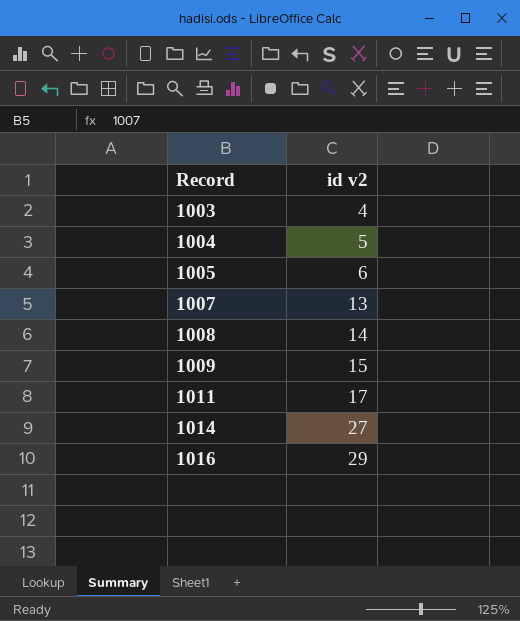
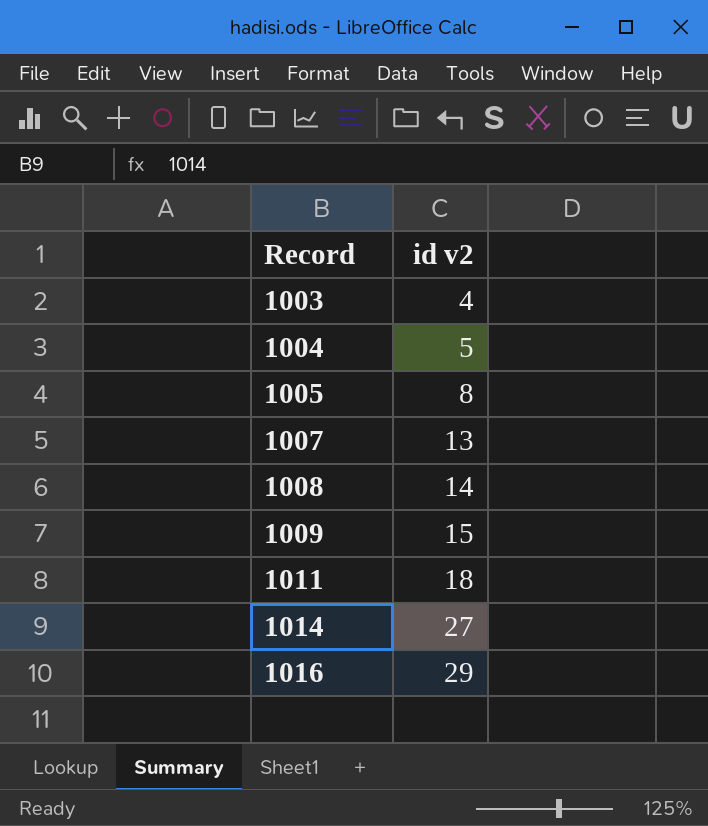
1005 | id v2: 6 -> 8
1011 | id v2: 17 -> 18

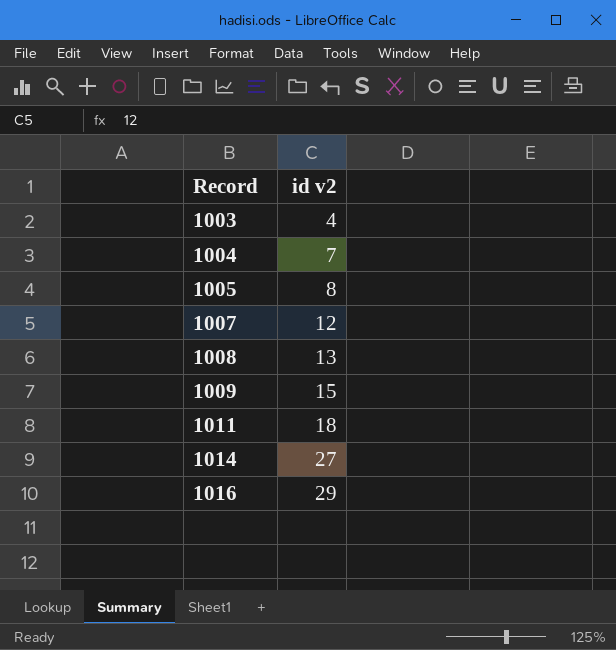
1004 | id v2: 5 -> 7
1007 | id v2: 13 -> 12
1008 | id v2: 14 -> 13

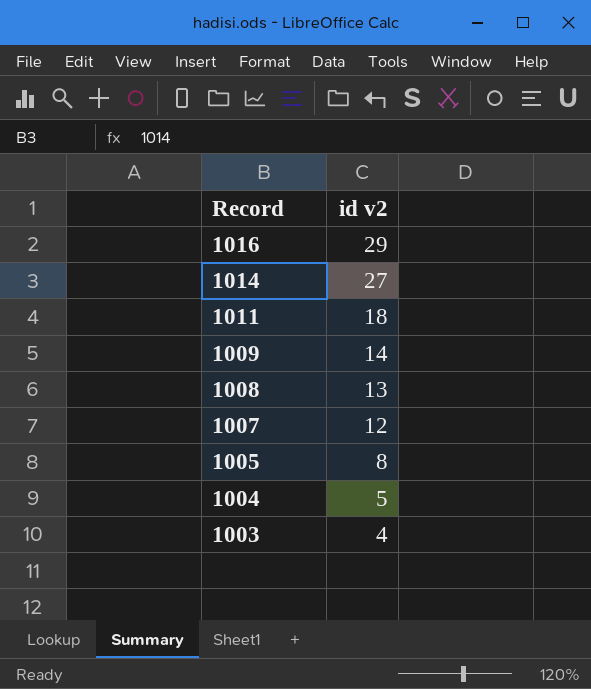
row order: Record ascending -> Record descending
1009 | id v2: 15 -> 14
1004 | id v2: 7 -> 5

